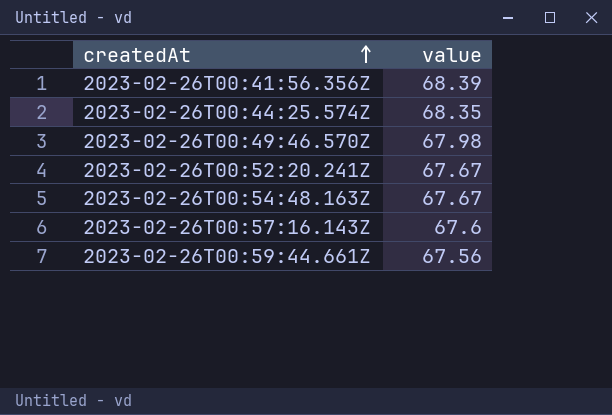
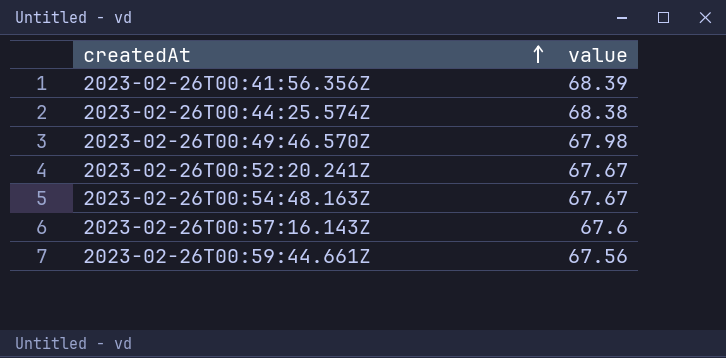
2023-02-26T00:44:25.574Z | value: 68.35 -> 68.38

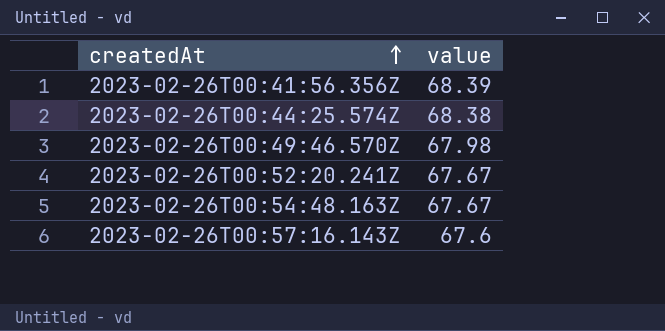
row 2023-02-26T00:59:44.661Z: 67.56 -> none

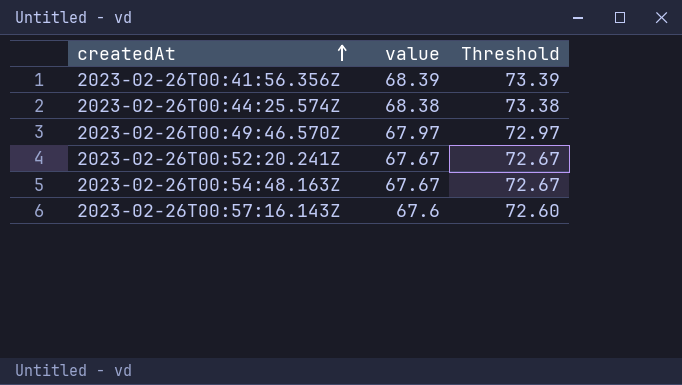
column Threshold | formula: none -> [value] + 5
2023-02-26T00:49:46.570Z | value: 67.98 -> 67.97

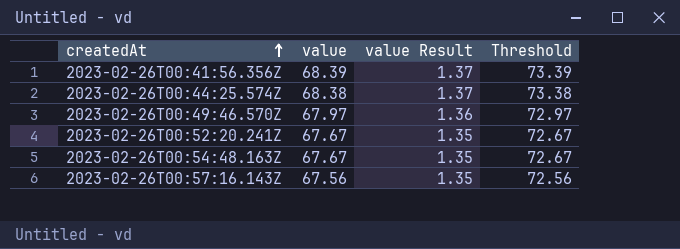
column value Result | formula: none -> [value] * 0.02
2023-02-26T00:57:16.143Z | value: 67.6 -> 67.56
2023-02-26T00:57:16.143Z | Threshold: 72.60 -> 72.56

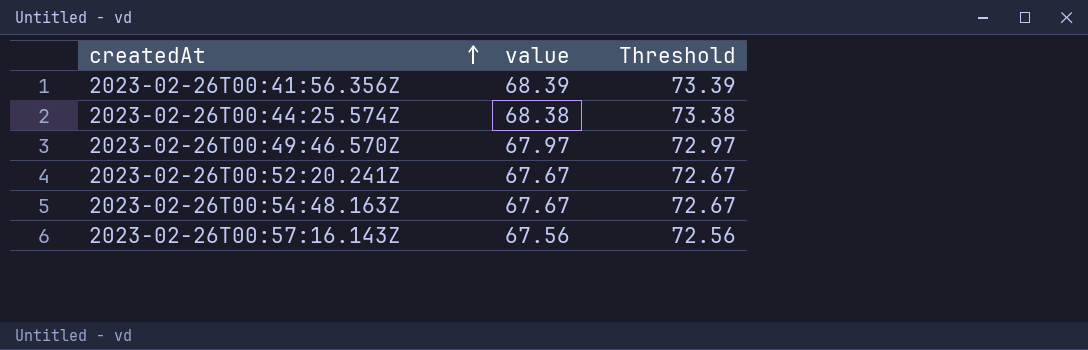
column value Result | formula: [value] * 0.02 -> none

